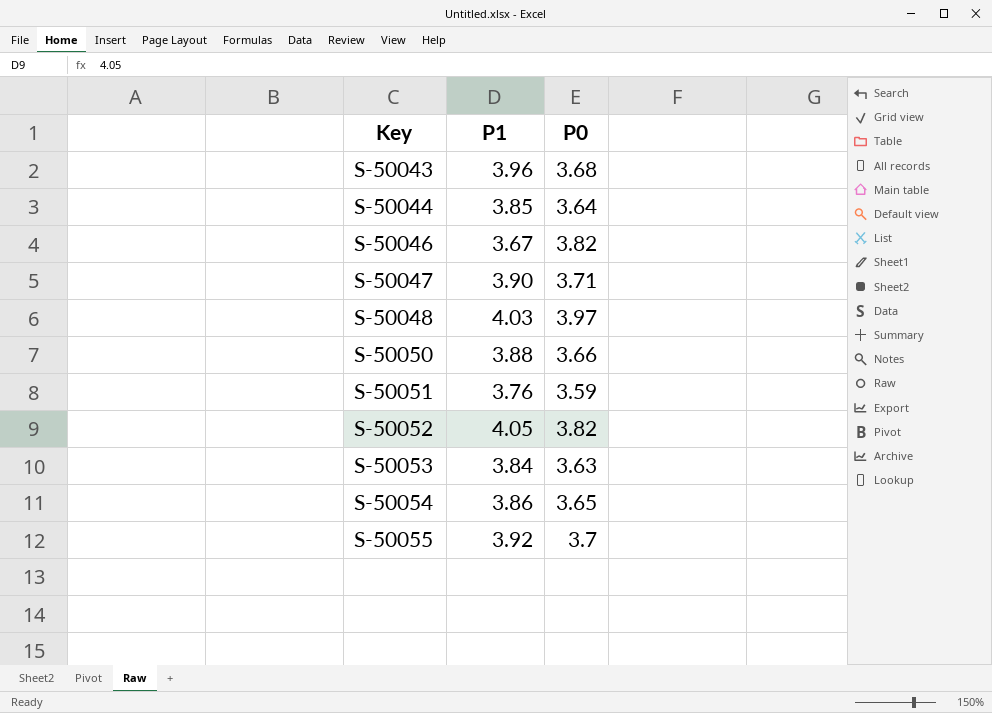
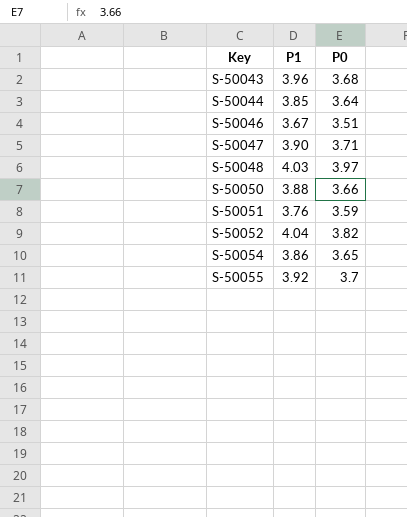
row S-50053: 3.84 | 3.63 -> none
S-50046 | P0: 3.82 -> 3.51
S-50052 | P1: 4.05 -> 4.04

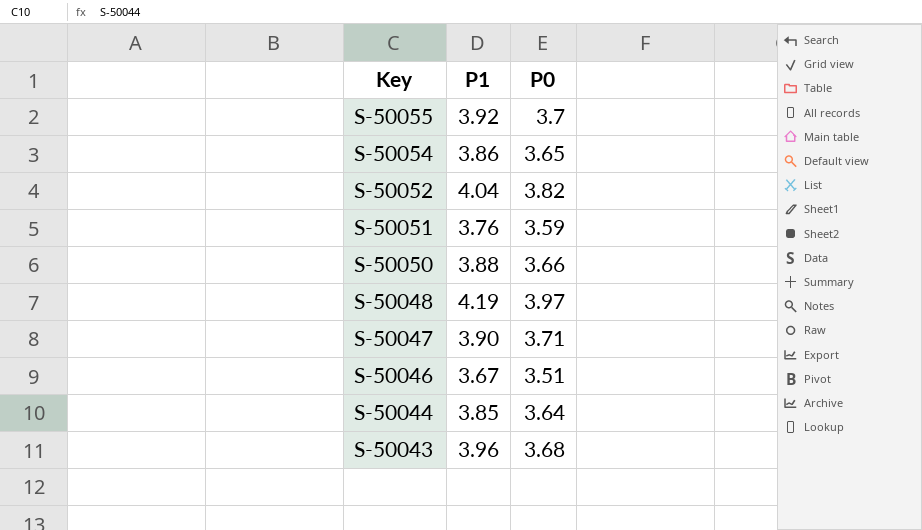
row order: Key ascending -> Key descending
S-50048 | P1: 4.03 -> 4.19

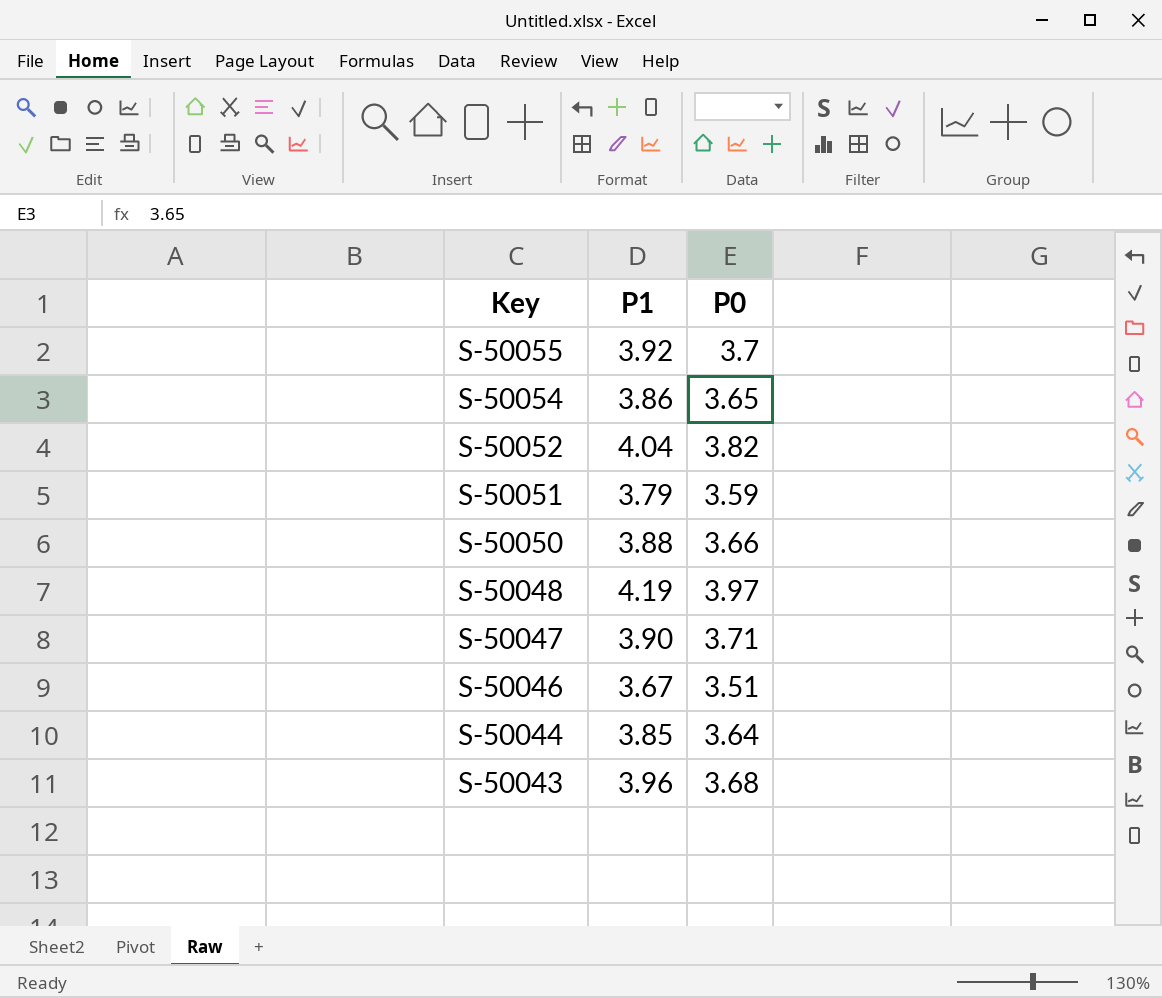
S-50051 | P1: 3.76 -> 3.79

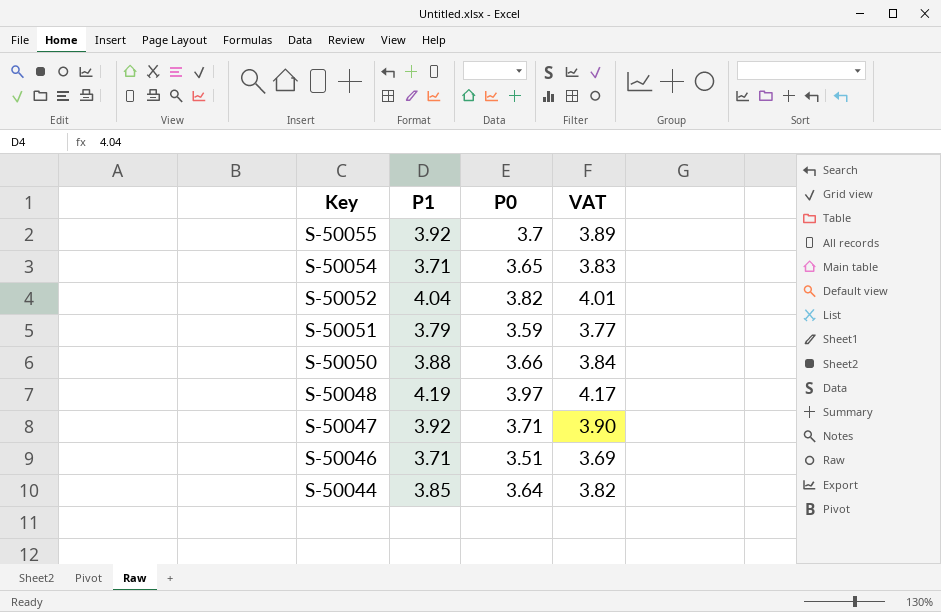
column VAT | formula: none -> [P0] * 1.05
row S-50043: 3.96 | 3.68 -> none
S-50054 | P1: 3.86 -> 3.71
S-50047 | P1: 3.90 -> 3.92
S-50046 | P1: 3.67 -> 3.71

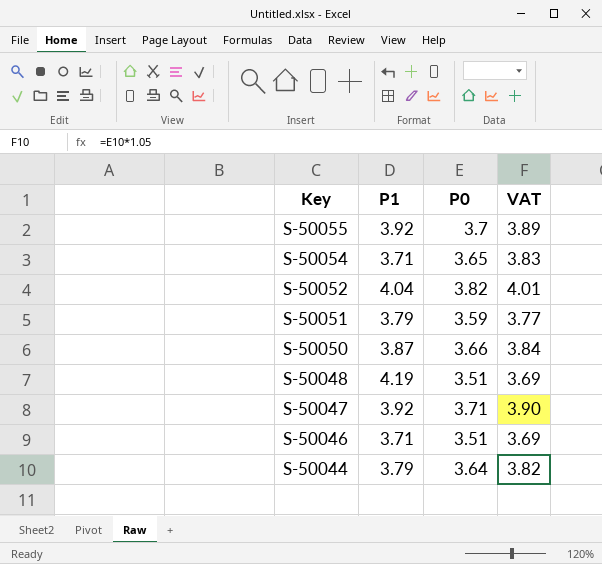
S-50050 | P1: 3.88 -> 3.87
S-50048 | P0: 3.97 -> 3.51
S-50048 | VAT: 4.17 -> 3.69
S-50044 | P1: 3.85 -> 3.79

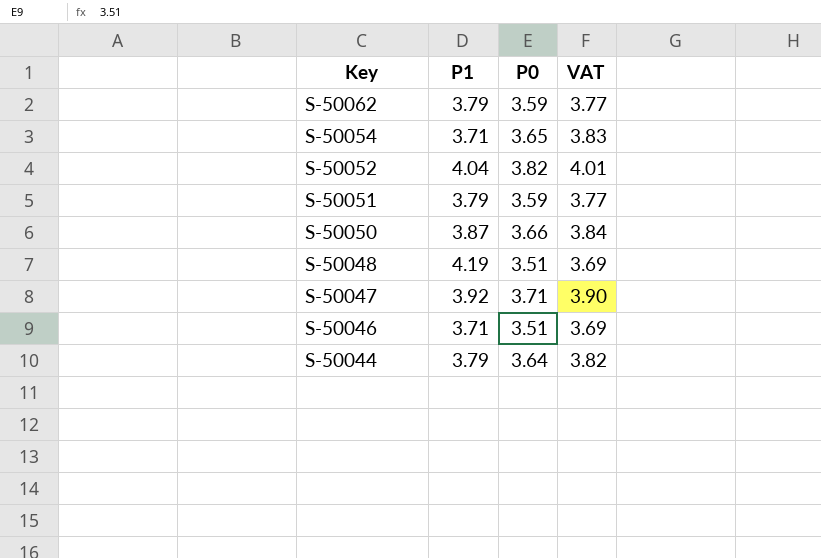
row S-50055: 3.92 | 3.7 | 3.89 -> none
row S-50062: none -> 3.79 | 3.59 | 3.77

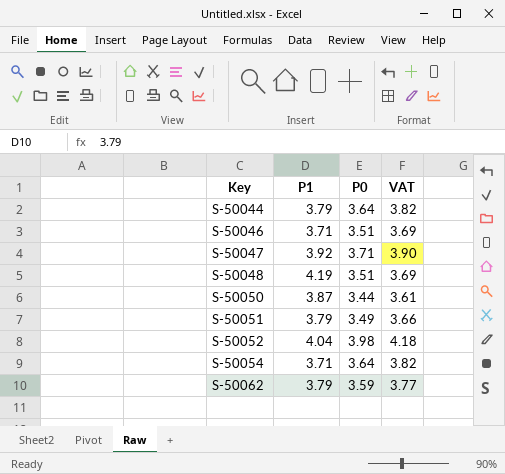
row order: Key descending -> Key ascending
S-50050 | P0: 3.66 -> 3.44
S-50050 | VAT: 3.84 -> 3.61
S-50051 | P0: 3.59 -> 3.49
S-50051 | VAT: 3.77 -> 3.66
S-50052 | P0: 3.82 -> 3.98
S-50052 | VAT: 4.01 -> 4.18
S-50054 | P0: 3.65 -> 3.64
S-50054 | VAT: 3.83 -> 3.82

